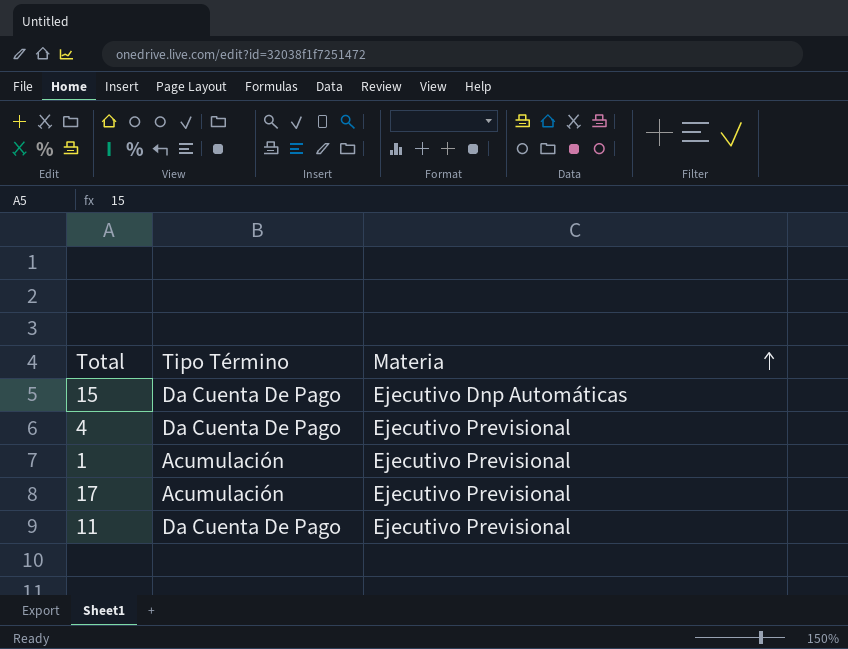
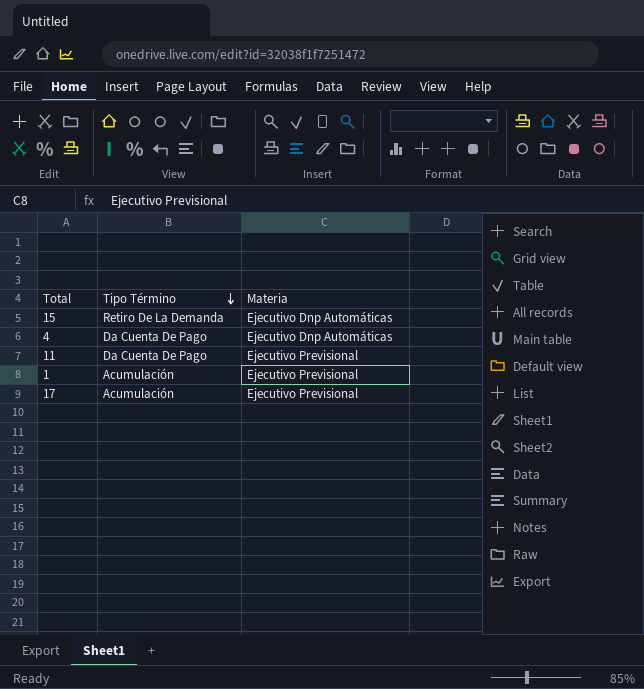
row order: Materia ascending -> Tipo Término descending
15 | Tipo Término: Da Cuenta De Pago -> Retiro De La Demanda
4 | Materia: Ejecutivo Previsional -> Ejecutivo Dnp Automáticas

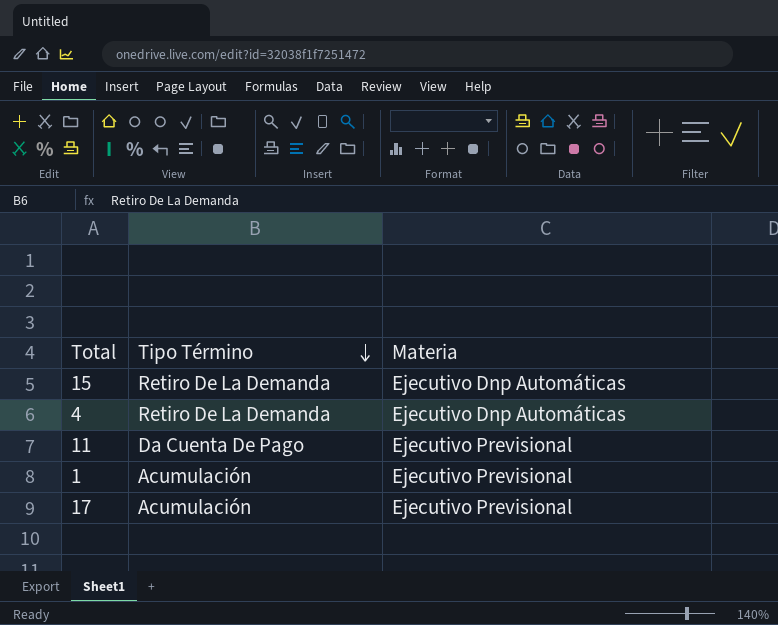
4 | Tipo Término: Da Cuenta De Pago -> Retiro De La Demanda

